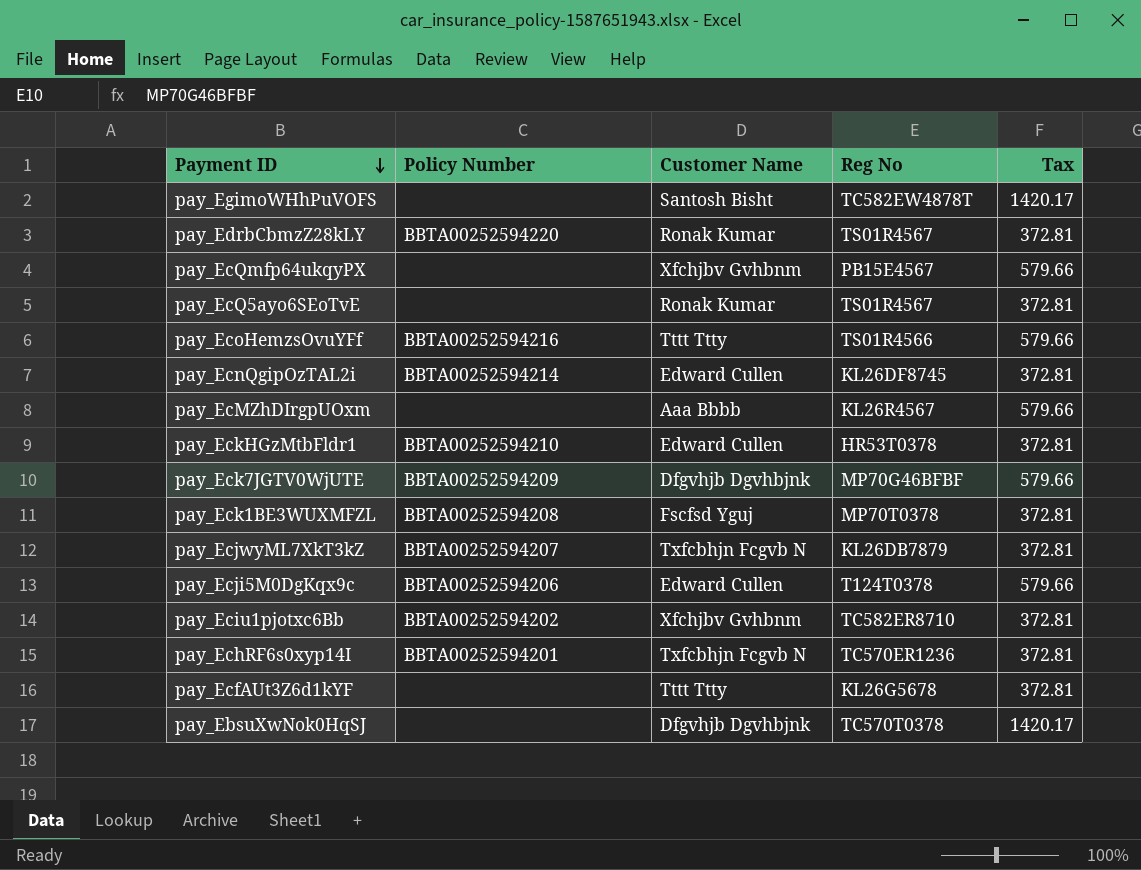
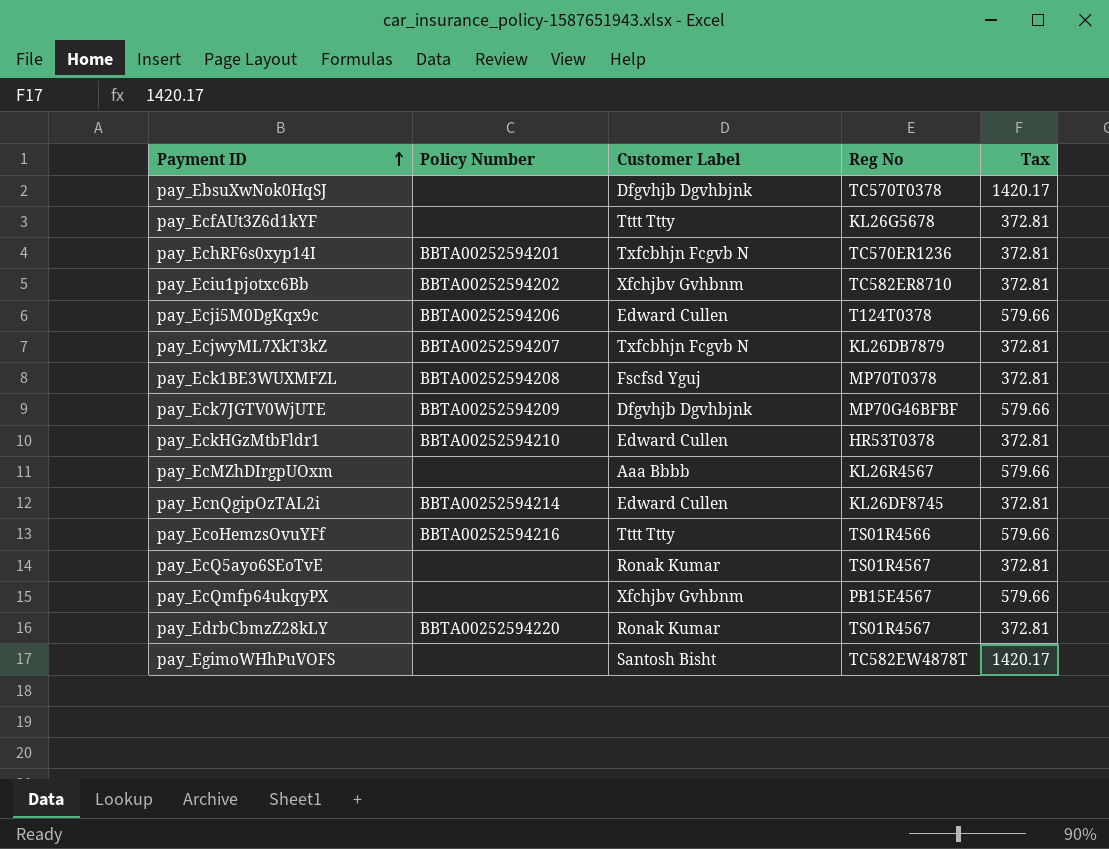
row order: Payment ID descending -> Payment ID ascending
column name: Customer Name -> Customer Label

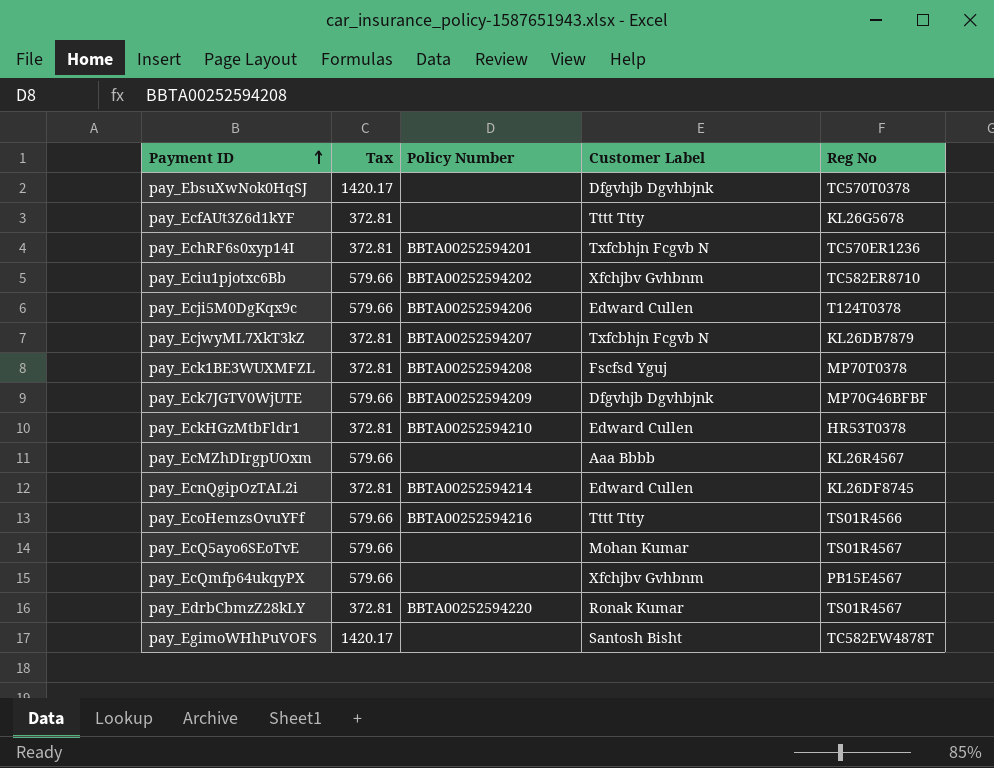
column Tax | position: 5 -> 2
pay_Eciu1pjotxc6Bb | Tax: 372.81 -> 579.66
pay_EcQ5ayo6SEoTvE | Tax: 372.81 -> 579.66
pay_EcQ5ayo6SEoTvE | Customer Label: Ronak Kumar -> Mohan Kumar

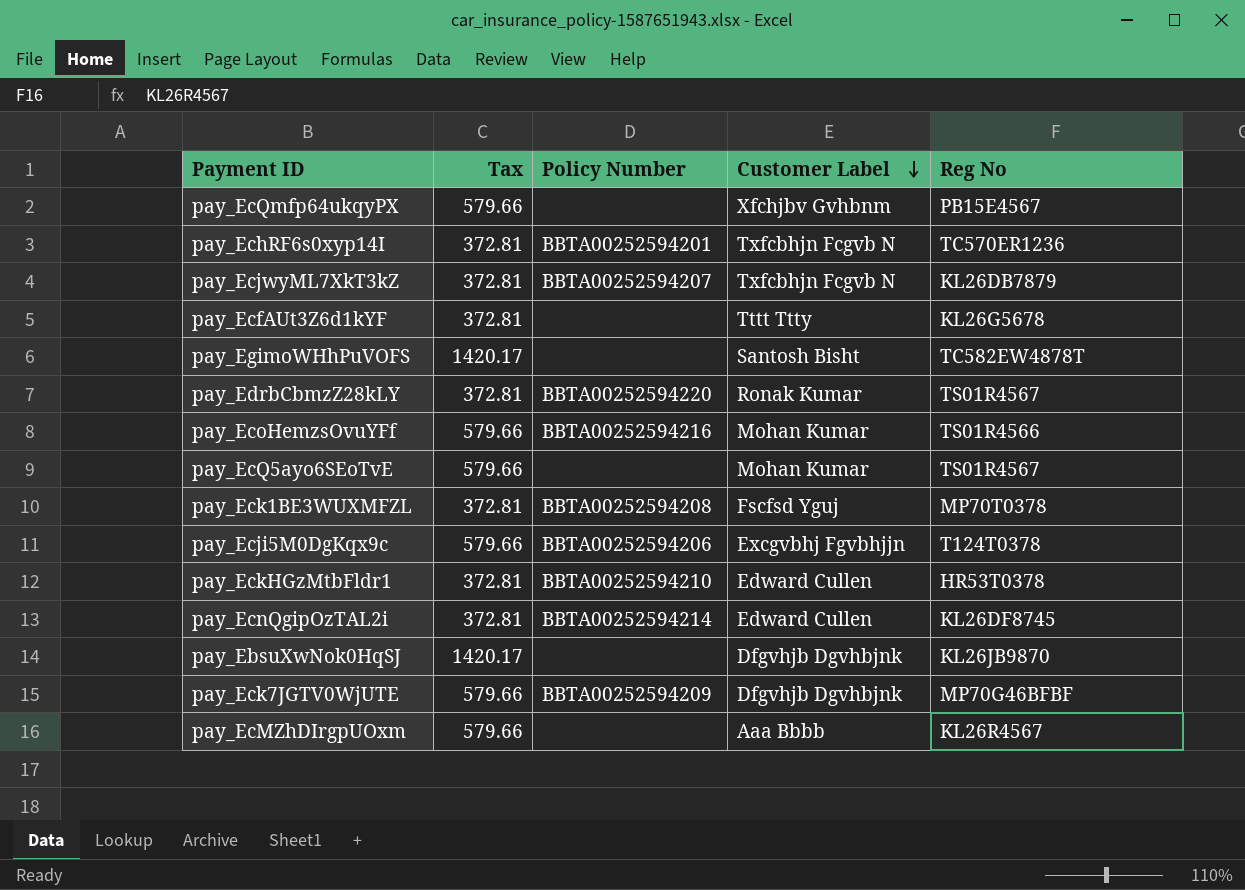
row order: Payment ID ascending -> Customer Label descending
row pay_Eciu1pjotxc6Bb: 579.66 | BBTA00252594202 | Xfchjbv Gvhbnm | TC582ER8710 -> none
pay_EcoHemzsOvuYFf | Customer Label: Tttt Ttty -> Mohan Kumar
pay_Ecji5M0DgKqx9c | Customer Label: Edward Cullen -> Excgvbhj Fgvbhjjn
pay_EbsuXwNok0HqSJ | Reg No: TC570T0378 -> KL26JB9870

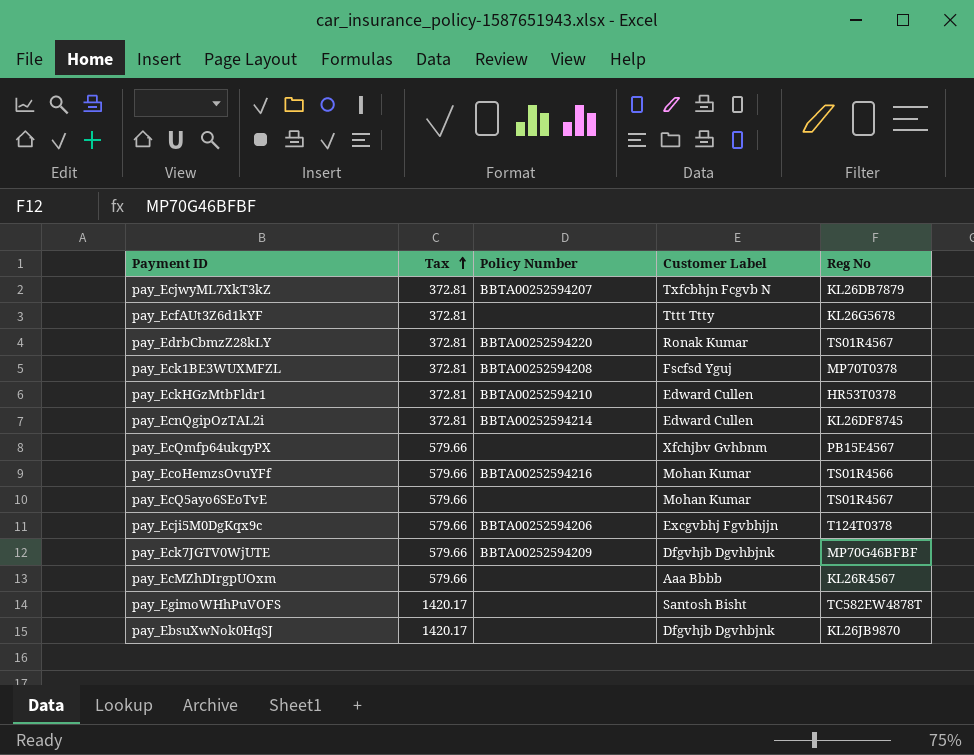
row order: Customer Label descending -> Tax ascending
row pay_EchRF6s0xyp14I: 372.81 | BBTA00252594201 | Txfcbhjn Fcgvb N | TC570ER1236 -> none

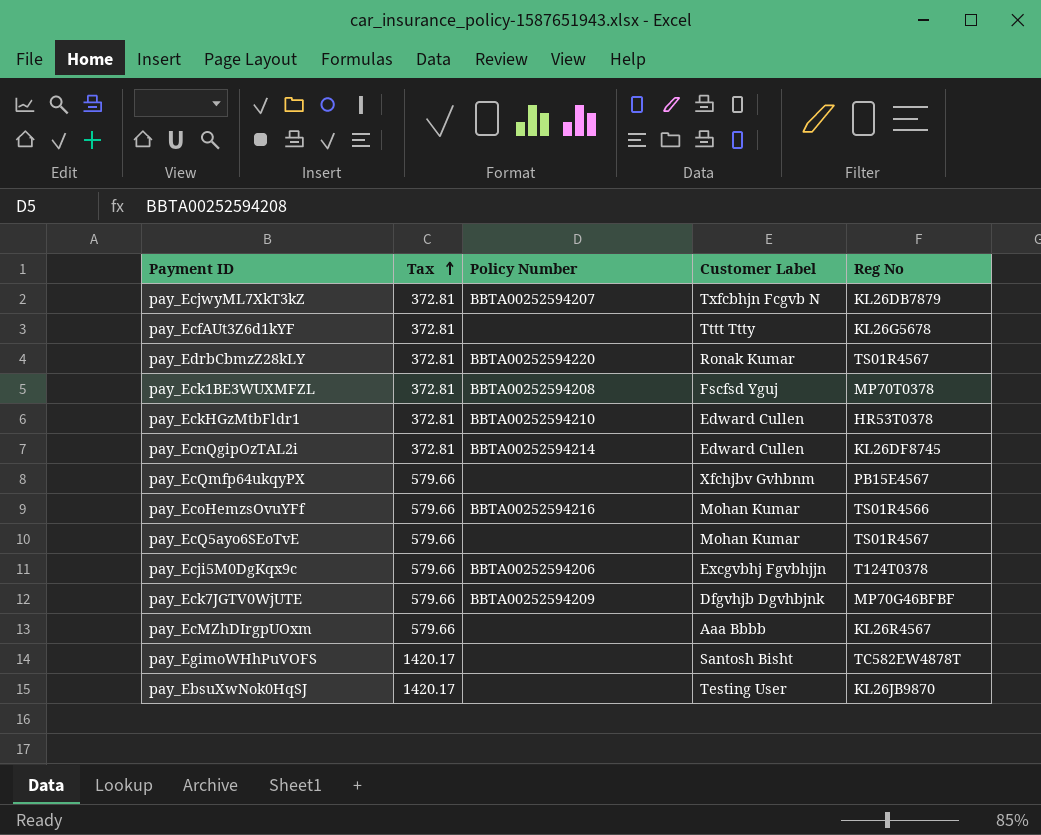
pay_EbsuXwNok0HqSJ | Customer Label: Dfgvhjb Dgvhbjnk -> Testing User

